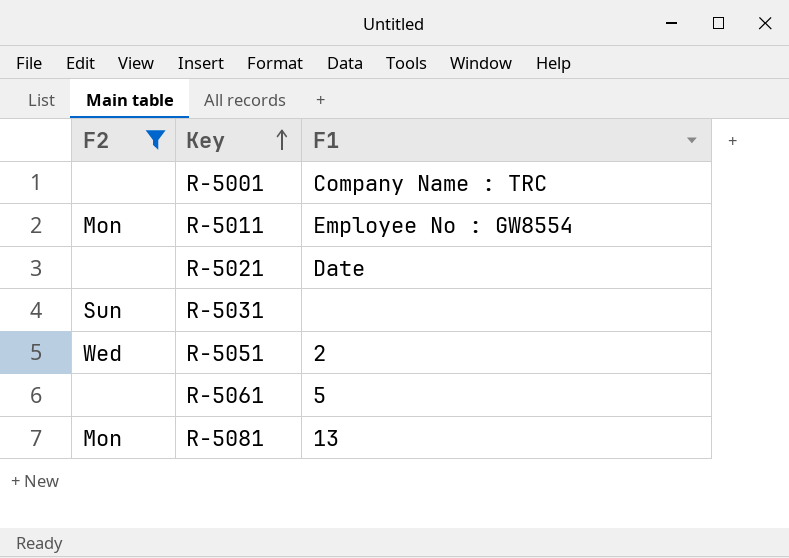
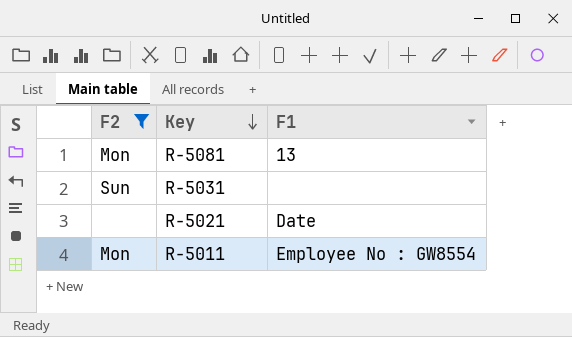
row order: Key ascending -> Key descending
row R-5001: none | Company Name : TRC -> none
row R-5051: Wed | 2 -> none
row R-5061: none | 5 -> none

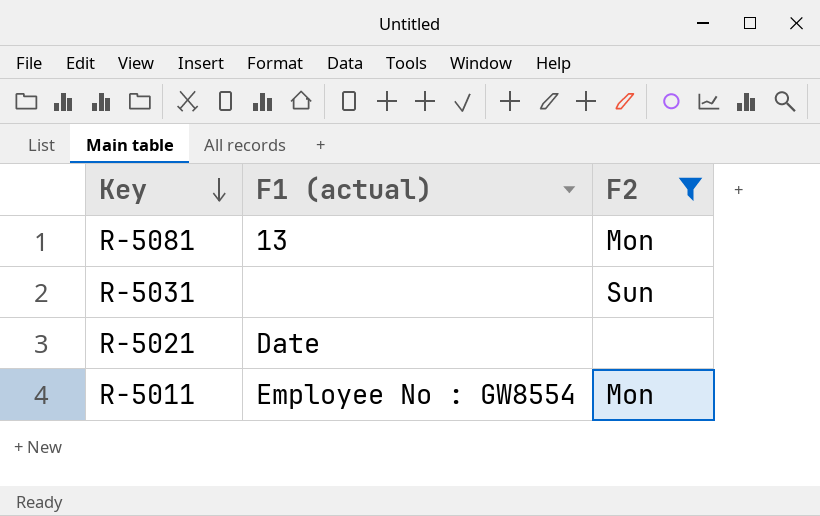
column name: F1 -> F1 (actual)
column F2 | position: 1 -> 3

